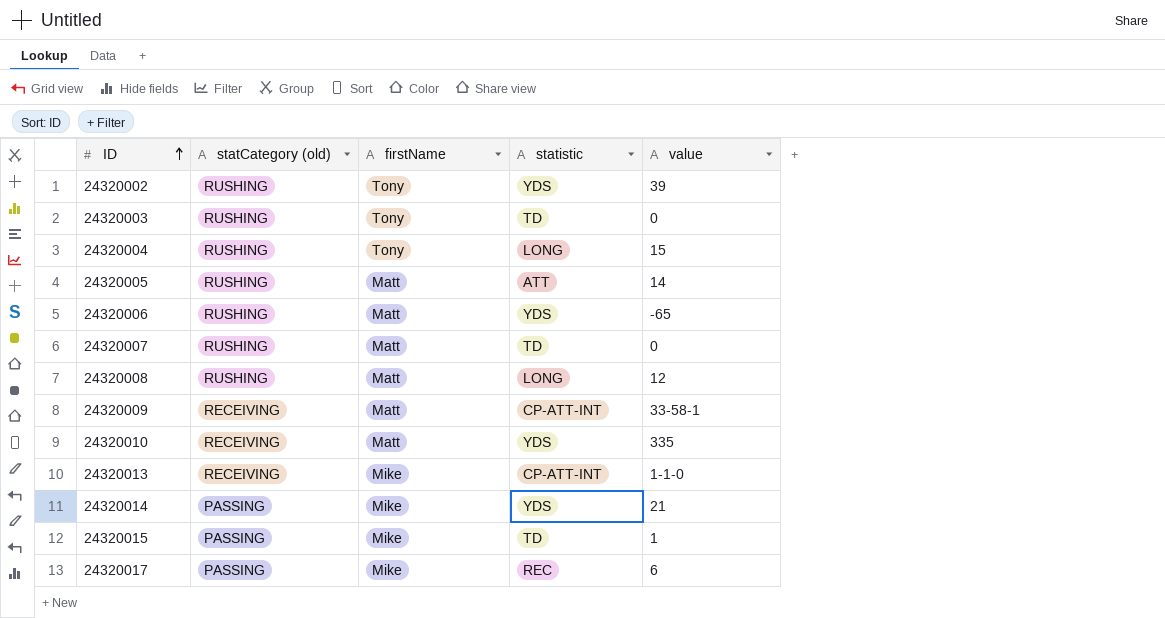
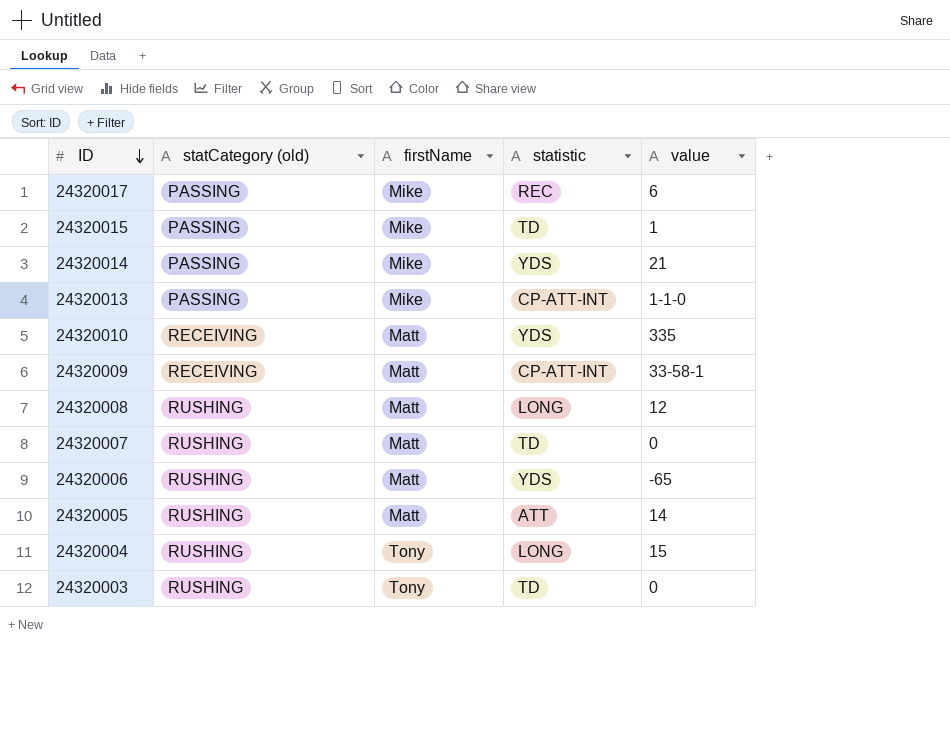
row order: ID ascending -> ID descending
row 24320002: RUSHING | Tony | YDS | 39 -> none
24320013 | statCategory (old): RECEIVING -> PASSING

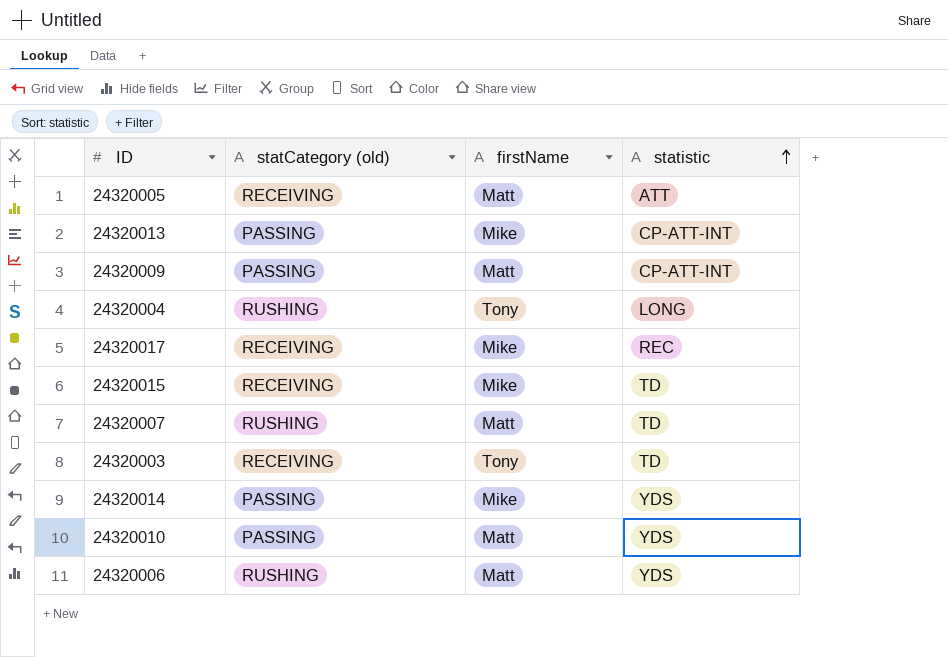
row order: ID descending -> statistic ascending
column value | position: 5 -> none
row 24320008: RUSHING | Matt | LONG | 12 -> none
24320005 | statCategory (old): RUSHING -> RECEIVING
24320009 | statCategory (old): RECEIVING -> PASSING
24320017 | statCategory (old): PASSING -> RECEIVING
24320015 | statCategory (old): PASSING -> RECEIVING
24320003 | statCategory (old): RUSHING -> RECEIVING
24320010 | statCategory (old): RECEIVING -> PASSING

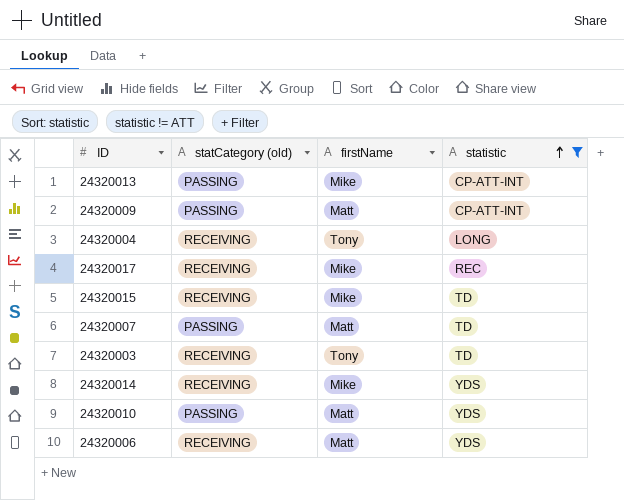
filter: none -> statistic != ATT
24320004 | statCategory (old): RUSHING -> RECEIVING
24320007 | statCategory (old): RUSHING -> PASSING
24320014 | statCategory (old): PASSING -> RECEIVING
24320006 | statCategory (old): RUSHING -> RECEIVING

